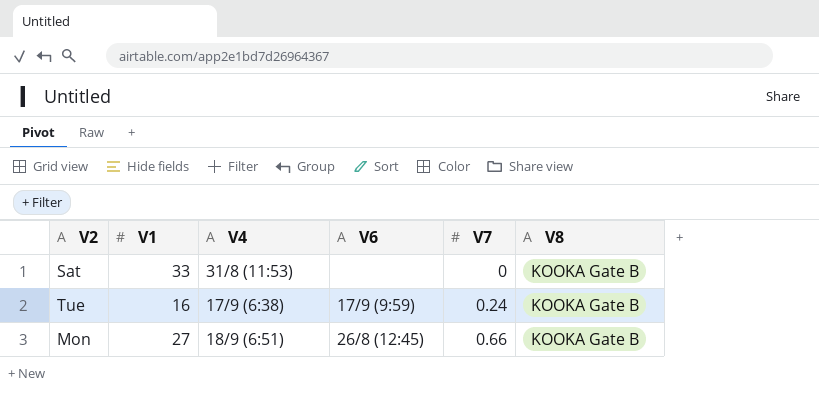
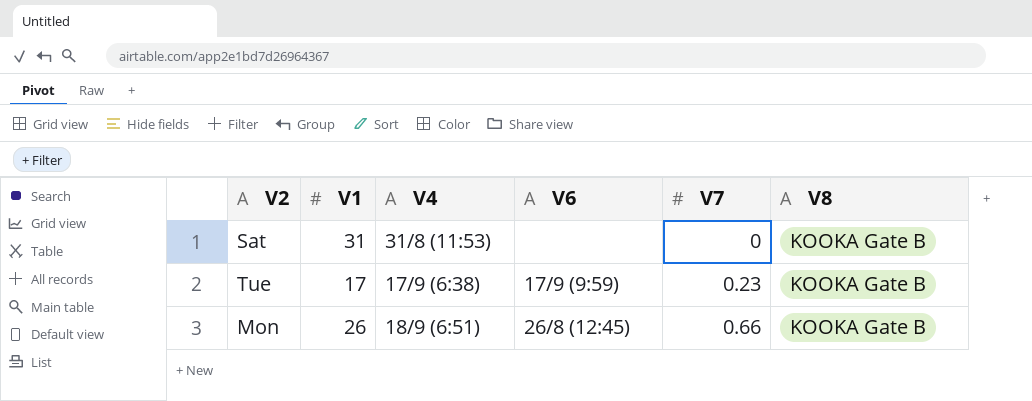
Sat | V1: 33 -> 31
Tue | V1: 16 -> 17
Tue | V7: 0.24 -> 0.23
Mon | V1: 27 -> 26

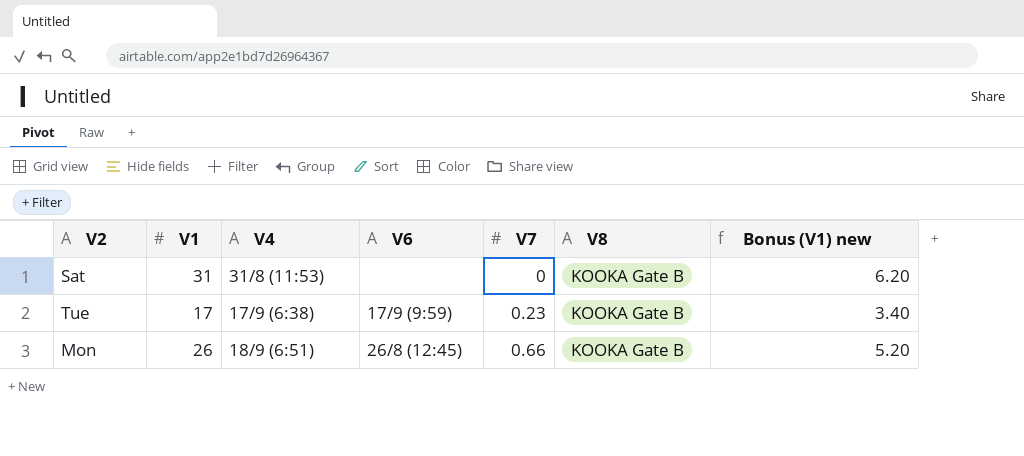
column Bonus (V1) new | formula: none -> [V1] * 0.2

